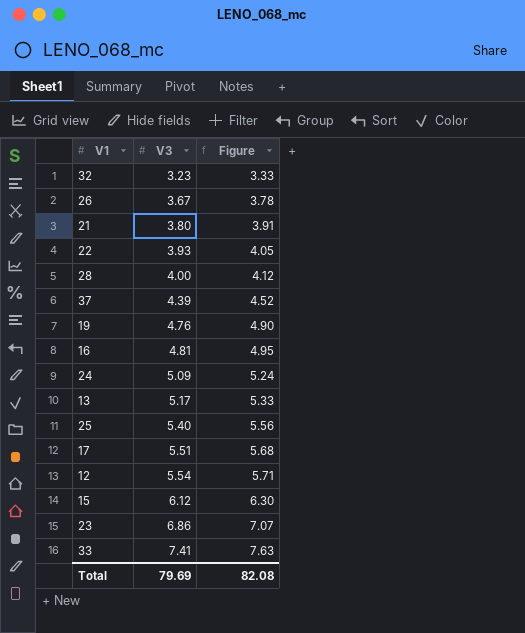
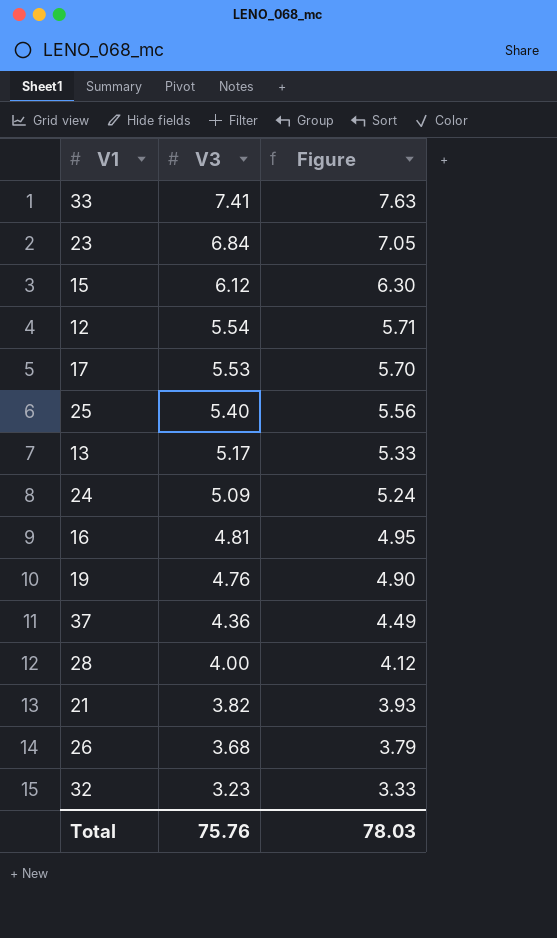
row order: V3 ascending -> V3 descending
row 22: 3.93 | 4.05 -> none
23 | V3: 6.86 -> 6.84
23 | Figure: 7.07 -> 7.05
17 | V3: 5.51 -> 5.53
17 | Figure: 5.68 -> 5.70
37 | V3: 4.39 -> 4.36
37 | Figure: 4.52 -> 4.49
21 | V3: 3.80 -> 3.82
21 | Figure: 3.91 -> 3.93
26 | V3: 3.67 -> 3.68
26 | Figure: 3.78 -> 3.79
Total | V3: 79.69 -> 75.76
Total | Figure: 82.08 -> 78.03

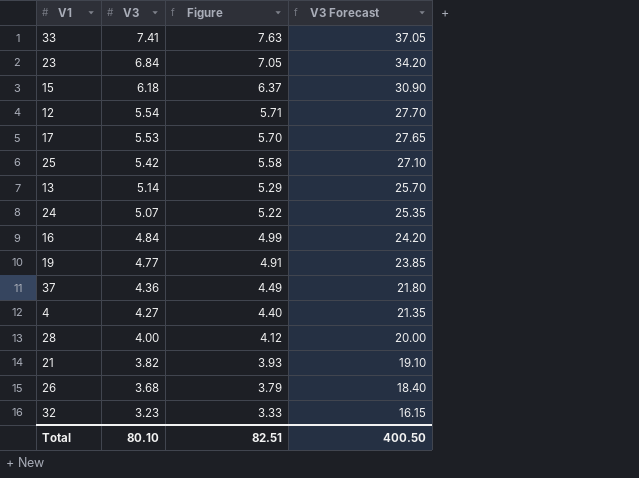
column V3 Forecast | formula: none -> [V3] * 5
15 | V3: 6.12 -> 6.18
15 | Figure: 6.30 -> 6.37
25 | V3: 5.40 -> 5.42
25 | Figure: 5.56 -> 5.58
13 | V3: 5.17 -> 5.14
13 | Figure: 5.33 -> 5.29
24 | V3: 5.09 -> 5.07
24 | Figure: 5.24 -> 5.22
16 | V3: 4.81 -> 4.84
16 | Figure: 4.95 -> 4.99
19 | V3: 4.76 -> 4.77
19 | Figure: 4.90 -> 4.91
row 4: none -> 4.27 | 4.40 | 21.35
Total | V3: 75.76 -> 80.10
Total | Figure: 78.03 -> 82.51

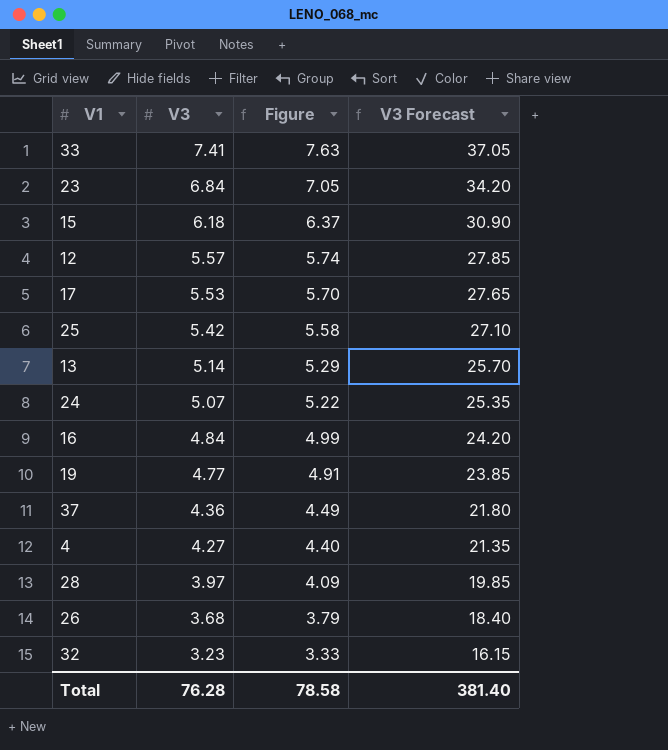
row 21: 3.82 | 3.93 | 19.10 -> none
12 | V3: 5.54 -> 5.57
12 | Figure: 5.71 -> 5.74
12 | V3 Forecast: 27.70 -> 27.85
28 | V3: 4.00 -> 3.97
28 | Figure: 4.12 -> 4.09
28 | V3 Forecast: 20.00 -> 19.85
Total | V3: 80.10 -> 76.28
Total | Figure: 82.51 -> 78.58
Total | V3 Forecast: 400.50 -> 381.40

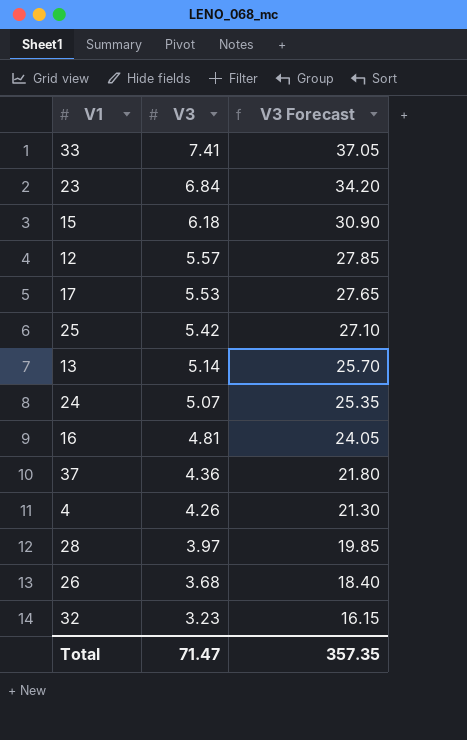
column Figure | formula: [V3] * 1.03 -> none
row 19: 4.77 | 4.91 | 23.85 -> none
16 | V3: 4.84 -> 4.81
16 | V3 Forecast: 24.20 -> 24.05
4 | V3: 4.27 -> 4.26
4 | V3 Forecast: 21.35 -> 21.30
Total | V3: 76.28 -> 71.47
Total | V3 Forecast: 381.40 -> 357.35

